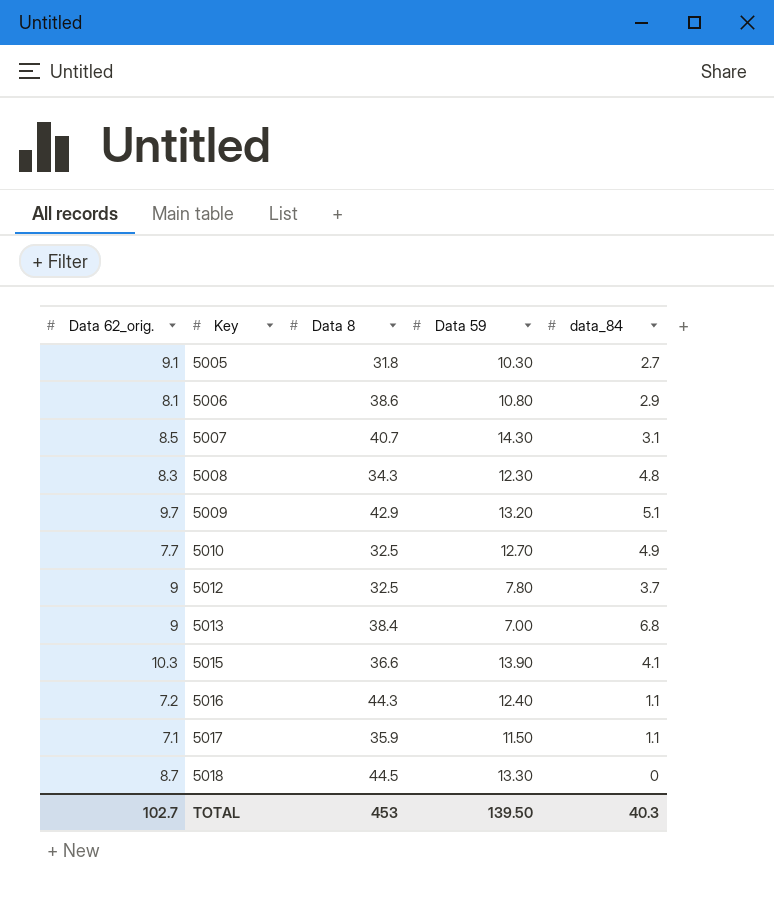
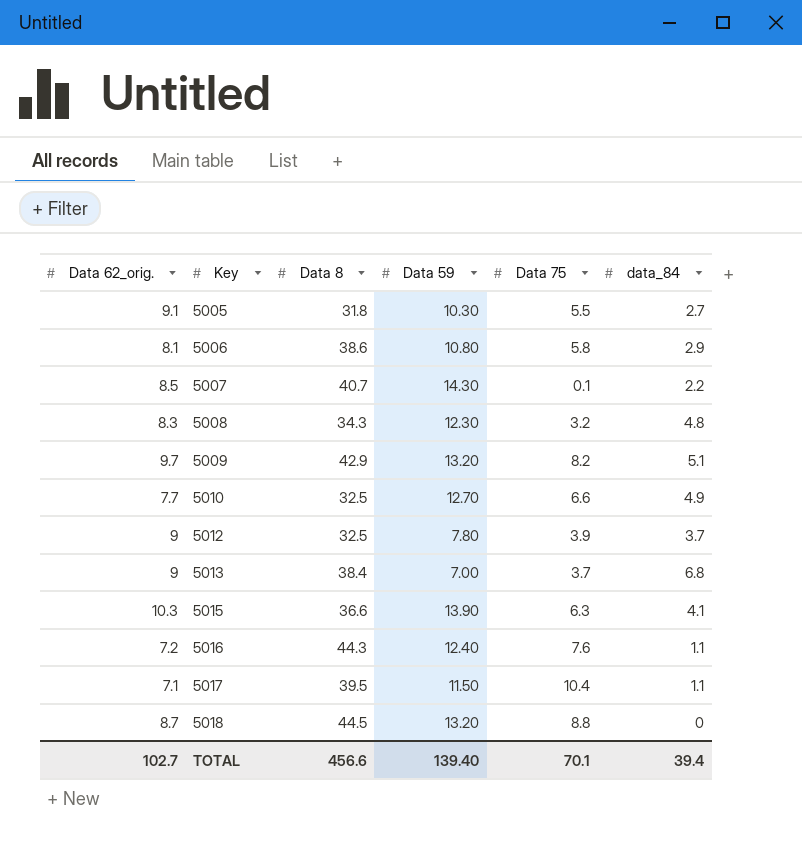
column Data 75 | position: none -> 5
5007 | data_84: 3.1 -> 2.2
5017 | Data 8: 35.9 -> 39.5
5018 | Data 59: 13.30 -> 13.20
TOTAL | Data 8: 453 -> 456.6
TOTAL | Data 59: 139.50 -> 139.40
TOTAL | data_84: 40.3 -> 39.4

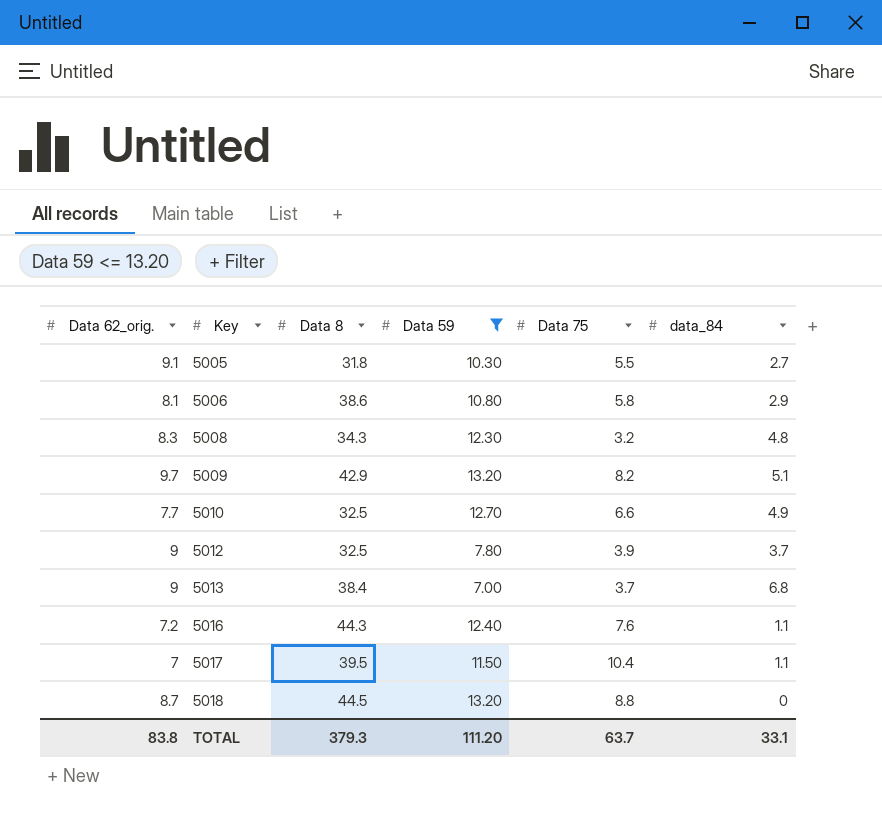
filter: none -> Data 59 <= 13.20
5017 | Data 62_orig.: 7.1 -> 7
TOTAL | Data 62_orig.: 102.7 -> 83.8
TOTAL | Data 8: 456.6 -> 379.3
TOTAL | Data 59: 139.40 -> 111.20
TOTAL | Data 75: 70.1 -> 63.7
TOTAL | data_84: 39.4 -> 33.1

